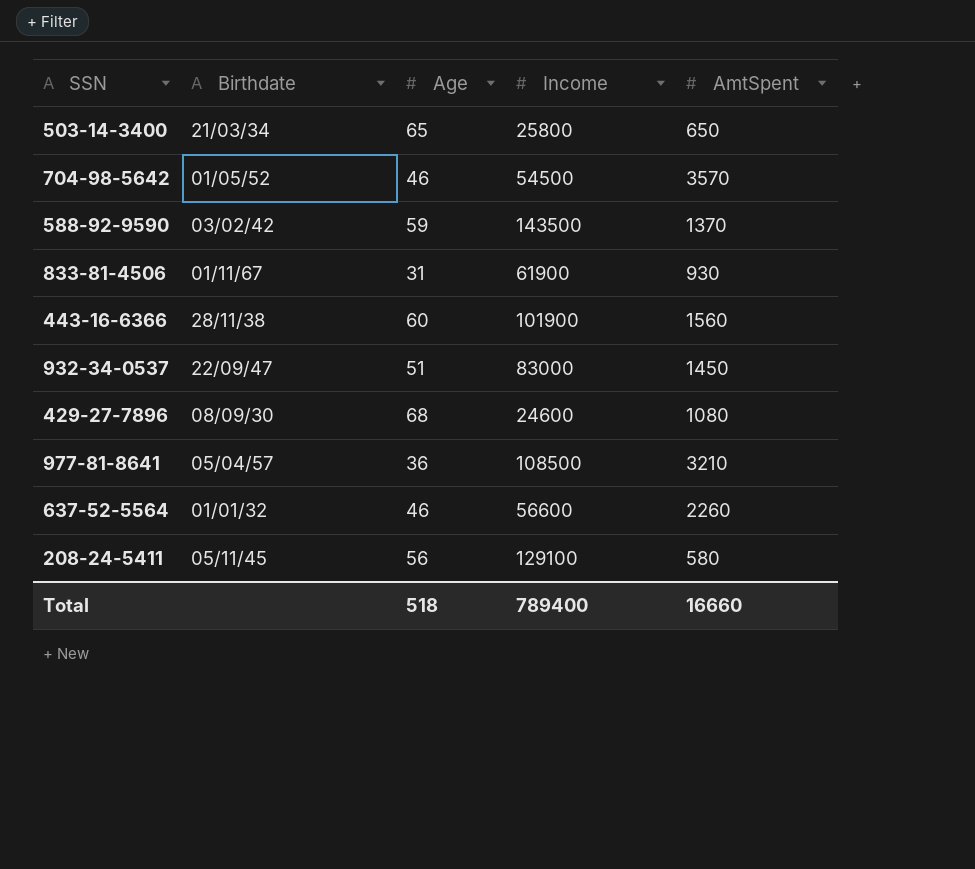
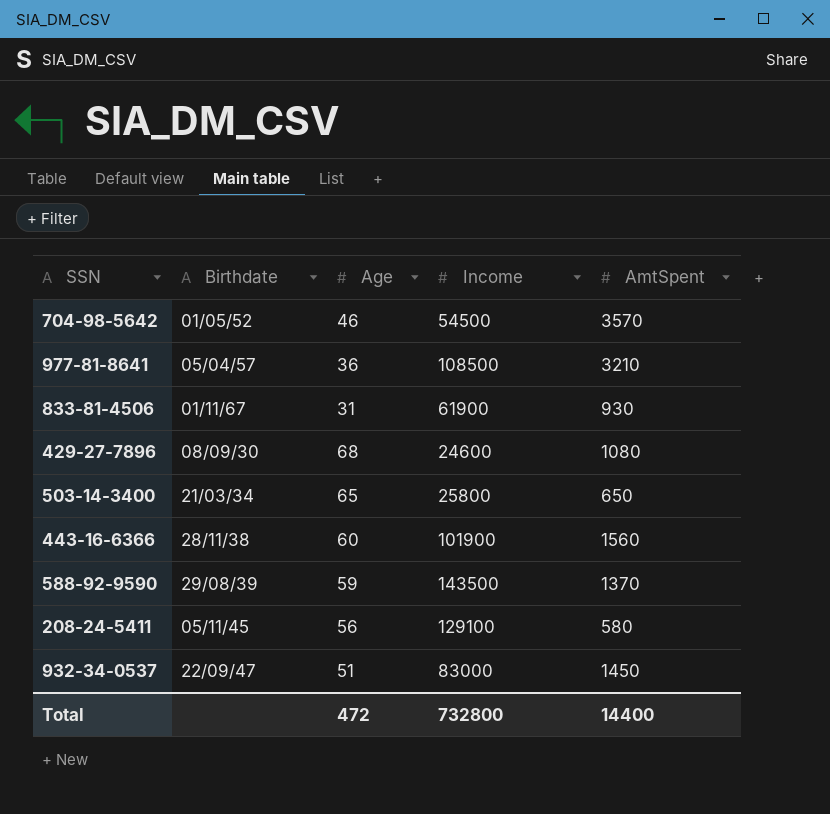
row order: none -> Birthdate ascending
row 637-52-5564: 01/01/32 | 46 | 56600 | 2260 -> none
588-92-9590 | Birthdate: 03/02/42 -> 29/08/39
Total | Age: 518 -> 472
Total | Income: 789400 -> 732800
Total | AmtSpent: 16660 -> 14400

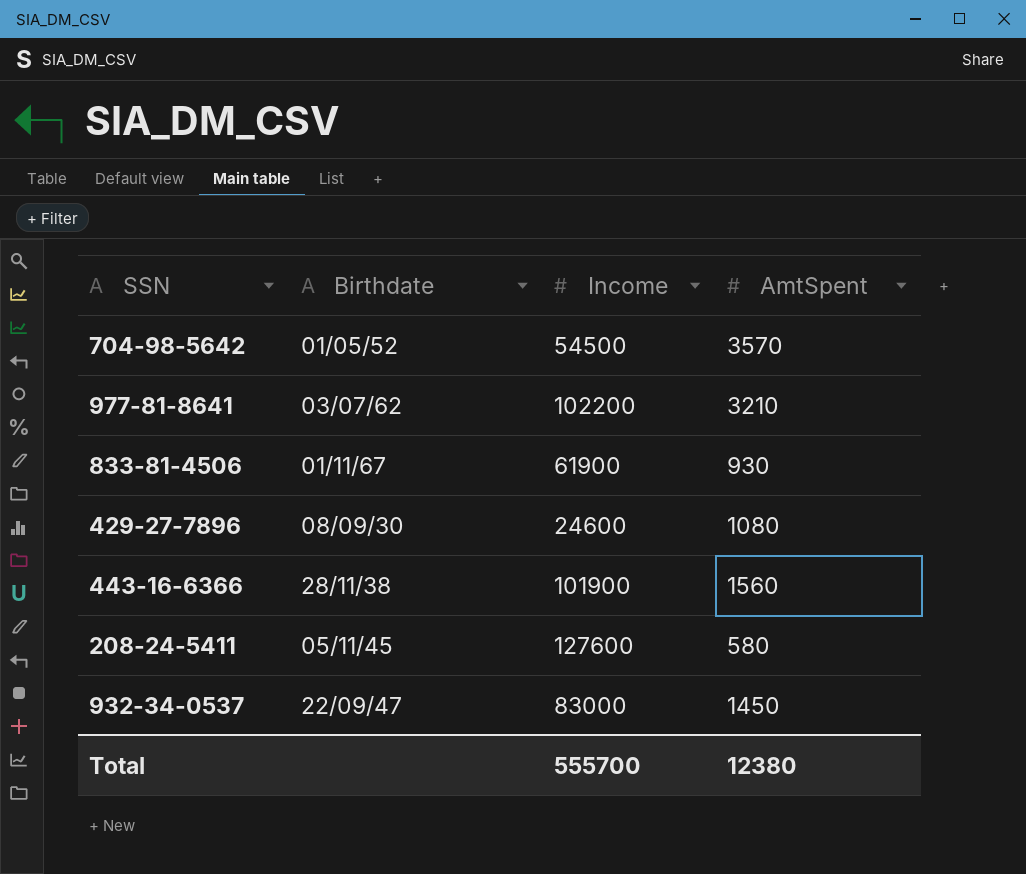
column Age | position: 3 -> none
row 503-14-3400: 21/03/34 | 65 | 25800 | 650 -> none
row 588-92-9590: 29/08/39 | 59 | 143500 | 1370 -> none
977-81-8641 | Birthdate: 05/04/57 -> 03/07/62
977-81-8641 | Income: 108500 -> 102200
208-24-5411 | Income: 129100 -> 127600
Total | Income: 732800 -> 555700
Total | AmtSpent: 14400 -> 12380

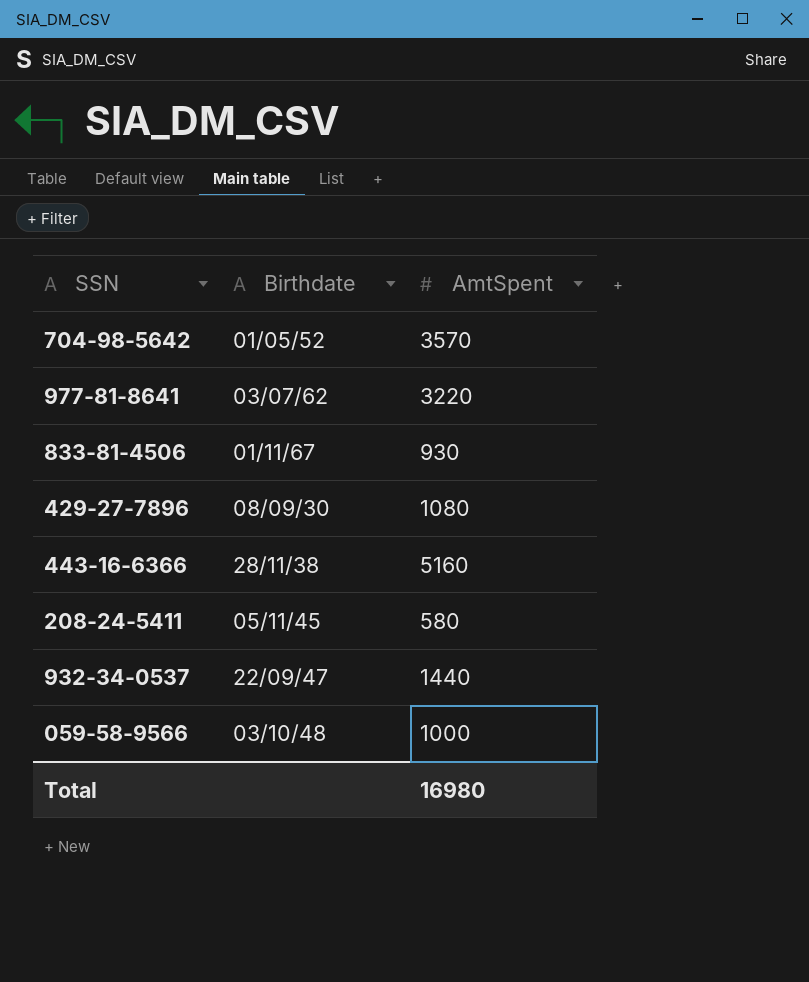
column Income | position: 3 -> none
977-81-8641 | AmtSpent: 3210 -> 3220
443-16-6366 | AmtSpent: 1560 -> 5160
932-34-0537 | AmtSpent: 1450 -> 1440
row 059-58-9566: none -> 03/10/48 | 1000
Total | AmtSpent: 12380 -> 16980

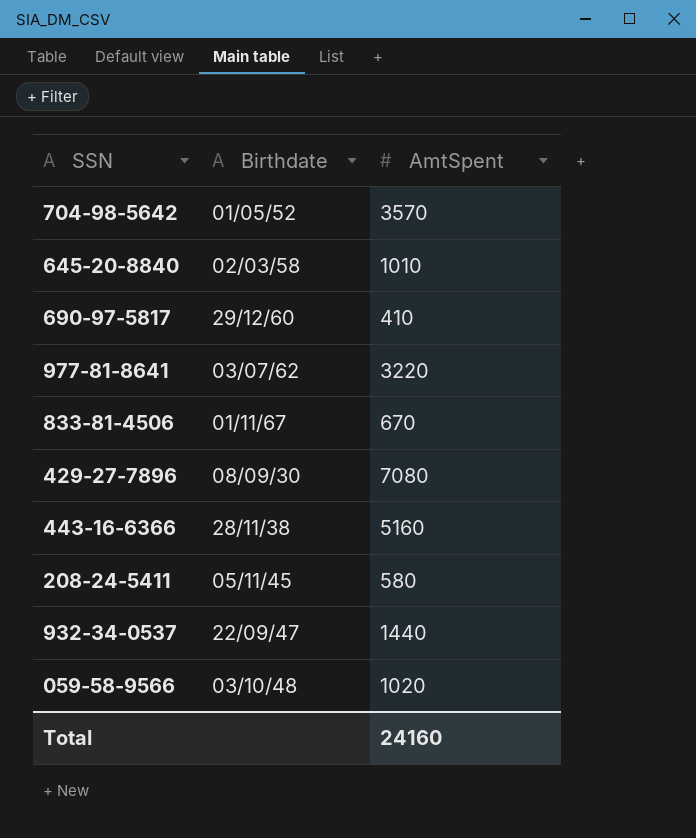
row 645-20-8840: none -> 02/03/58 | 1010
row 690-97-5817: none -> 29/12/60 | 410
833-81-4506 | AmtSpent: 930 -> 670
429-27-7896 | AmtSpent: 1080 -> 7080
059-58-9566 | AmtSpent: 1000 -> 1020
Total | AmtSpent: 16980 -> 24160

